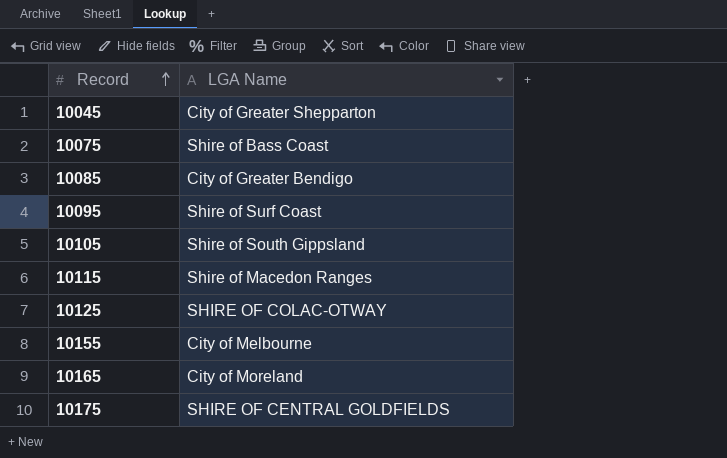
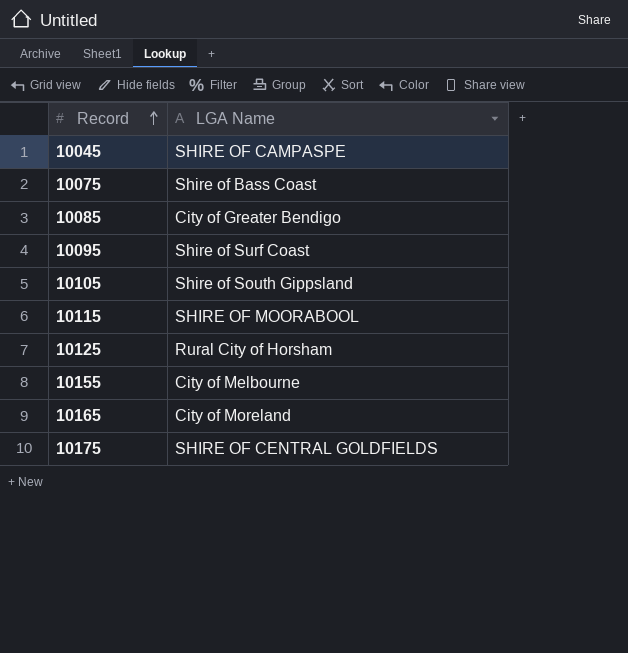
10045 | LGA Name: City of Greater Shepparton -> SHIRE OF CAMPASPE
10115 | LGA Name: Shire of Macedon Ranges -> SHIRE OF MOORABOOL
10125 | LGA Name: SHIRE OF COLAC-OTWAY -> Rural City of Horsham

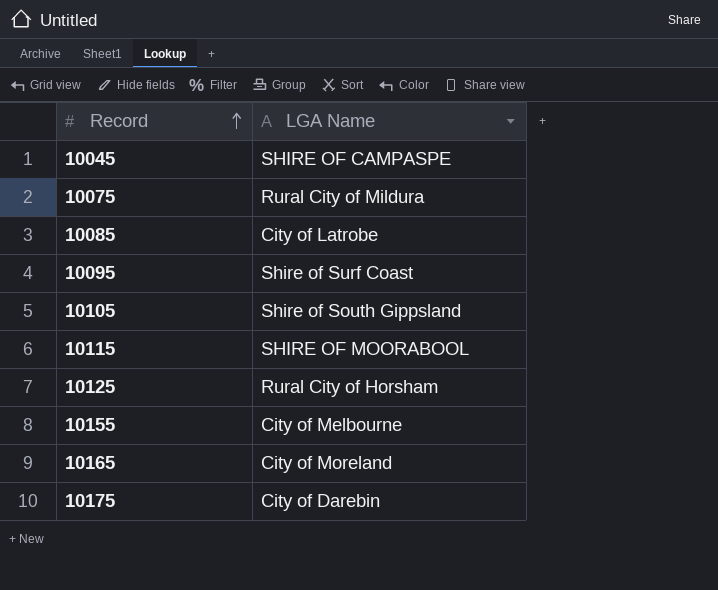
10075 | LGA Name: Shire of Bass Coast -> Rural City of Mildura
10085 | LGA Name: City of Greater Bendigo -> City of Latrobe
10175 | LGA Name: SHIRE OF CENTRAL GOLDFIELDS -> City of Darebin

